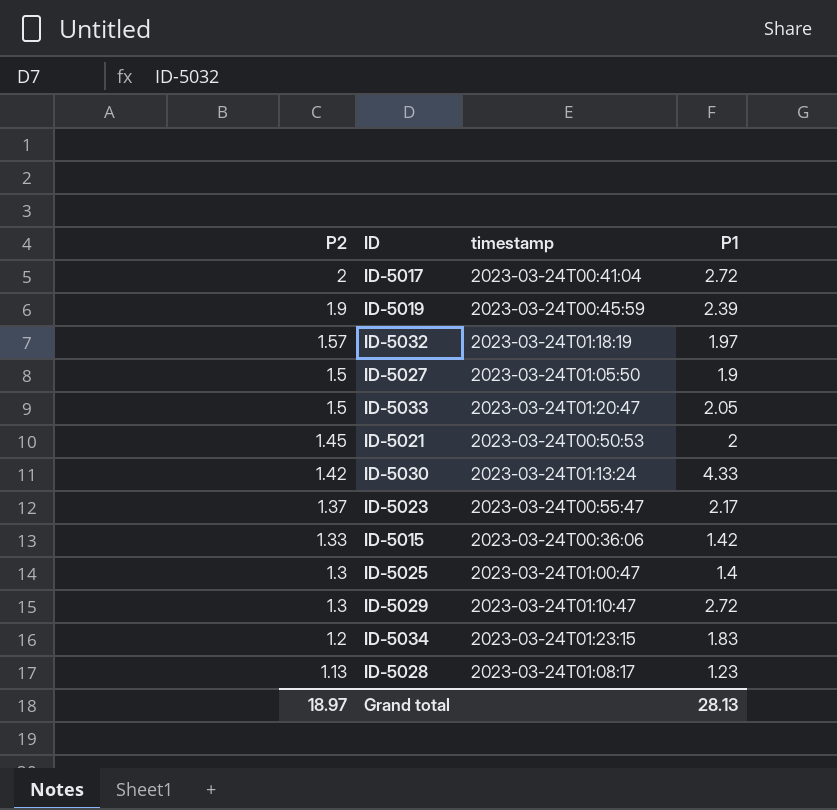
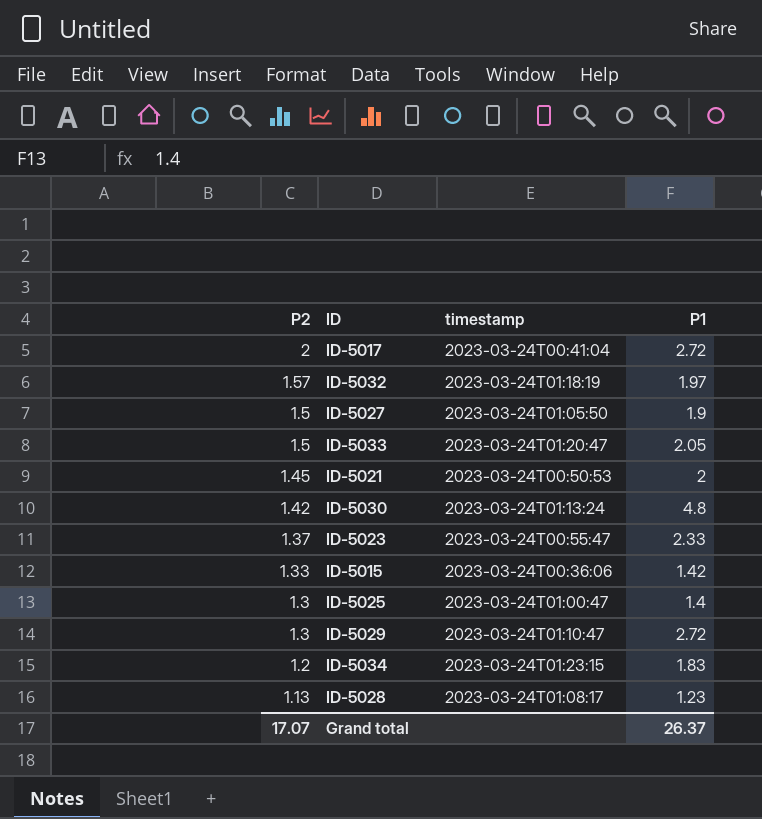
row ID-5019: 1.9 | 2023-03-24T00:45:59 | 2.39 -> none
ID-5030 | P1: 4.33 -> 4.8
ID-5023 | P1: 2.17 -> 2.33
Grand total | P2: 18.97 -> 17.07
Grand total | P1: 28.13 -> 26.37

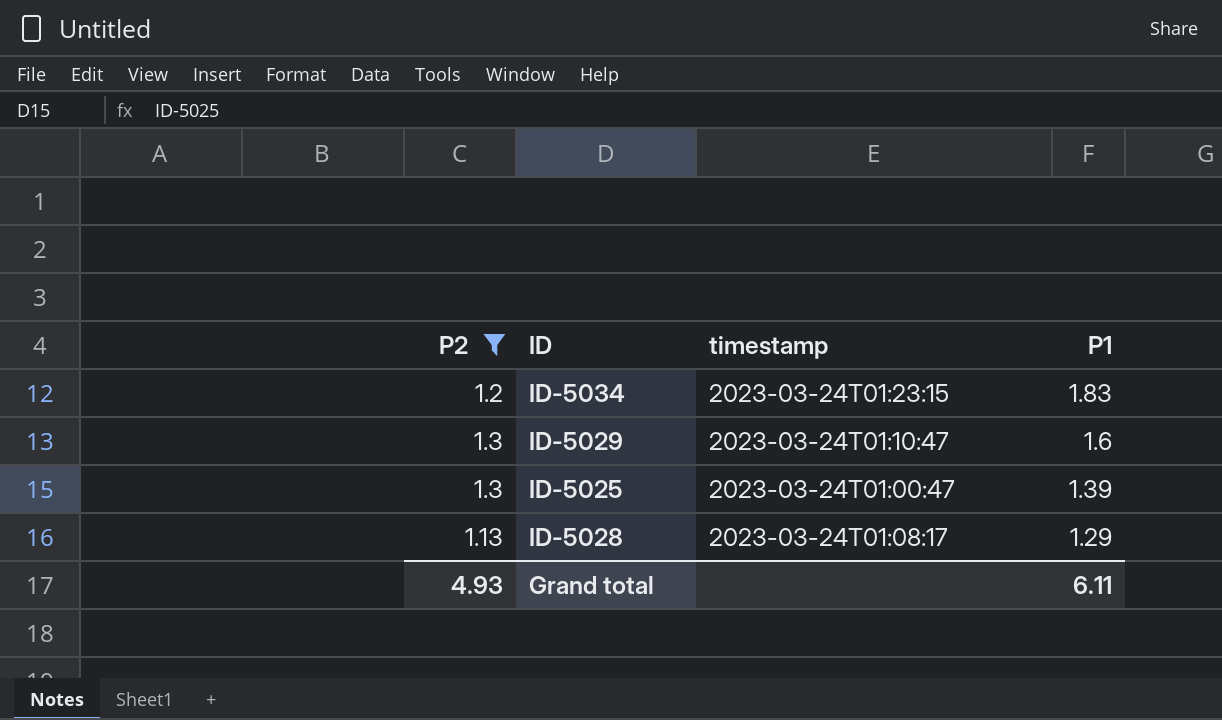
filter: none -> P2 <= 1.3
row order: P2 descending -> P1 descending
ID-5029 | P1: 2.72 -> 1.6
ID-5025 | P1: 1.4 -> 1.39
ID-5028 | P1: 1.23 -> 1.29
Grand total | P2: 17.07 -> 4.93
Grand total | P1: 26.37 -> 6.11

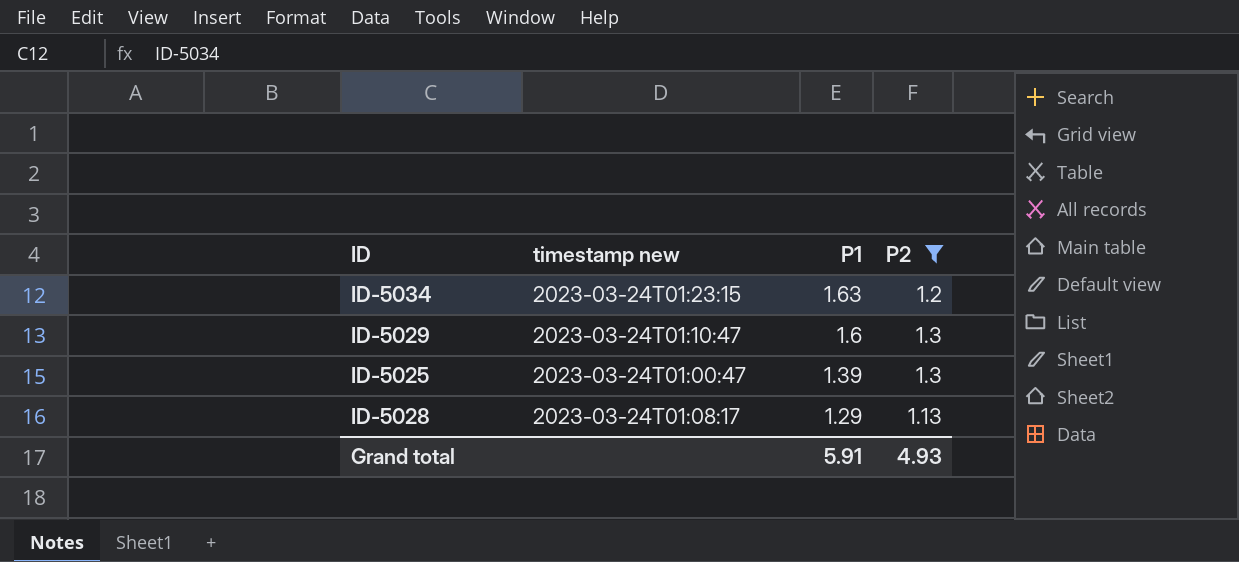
column name: timestamp -> timestamp new
column P2 | position: 1 -> 4
ID-5034 | P1: 1.83 -> 1.63
Grand total | P1: 6.11 -> 5.91

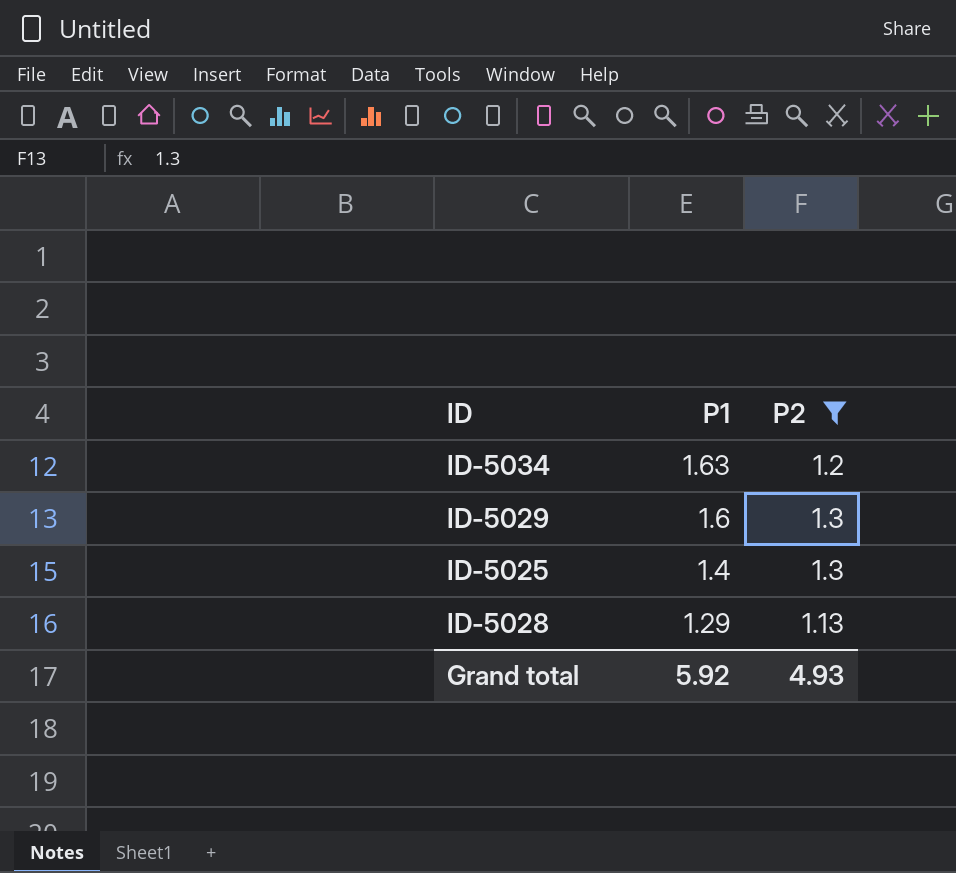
column timestamp new | position: 2 -> none
ID-5025 | P1: 1.39 -> 1.4
Grand total | P1: 5.91 -> 5.92

